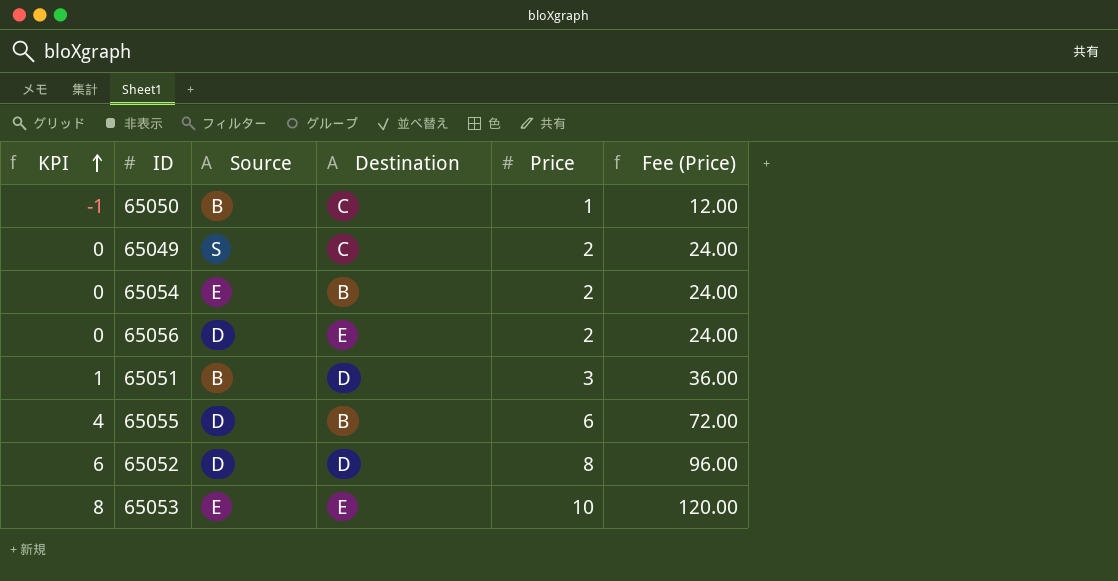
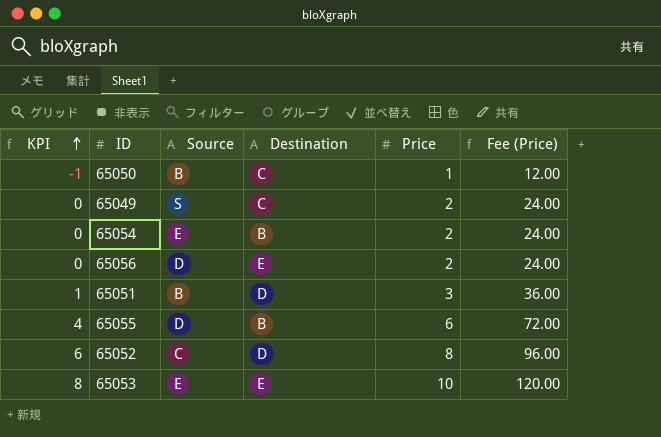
65052 | Source: D -> C

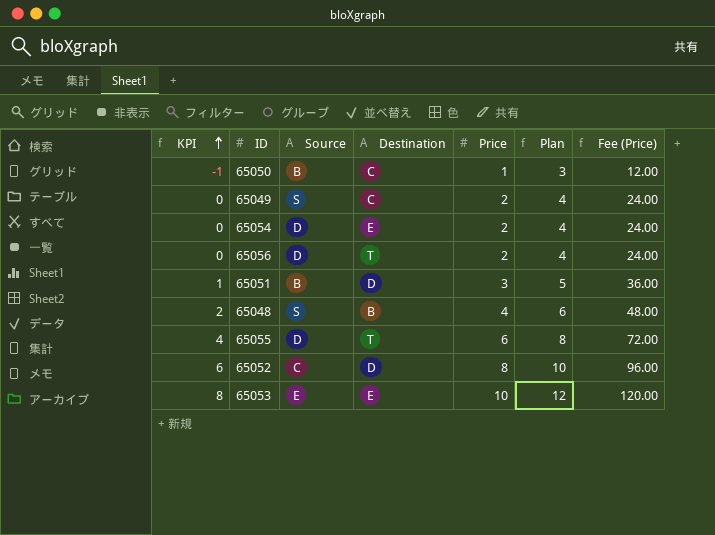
column Plan | formula: none -> [Price] + 2
65054 | Source: E -> D
65054 | Destination: B -> E
65056 | Destination: E -> T
row 65048: none -> 2 | S | B | 4 | 6 | 48.00
65055 | Destination: B -> T

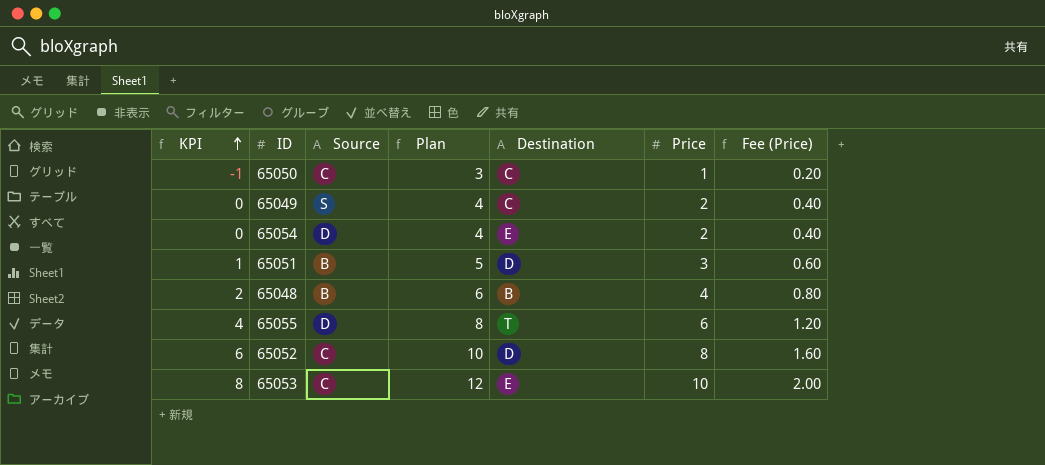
column Plan | position: 6 -> 4
column Fee (Price) | formula: [Price] * 12 -> [Price] * 0.2
row 65056: 0 | D | T | 2 | 4 | 24.00 -> none
65050 | Source: B -> C
65048 | Source: S -> B
65053 | Source: E -> C

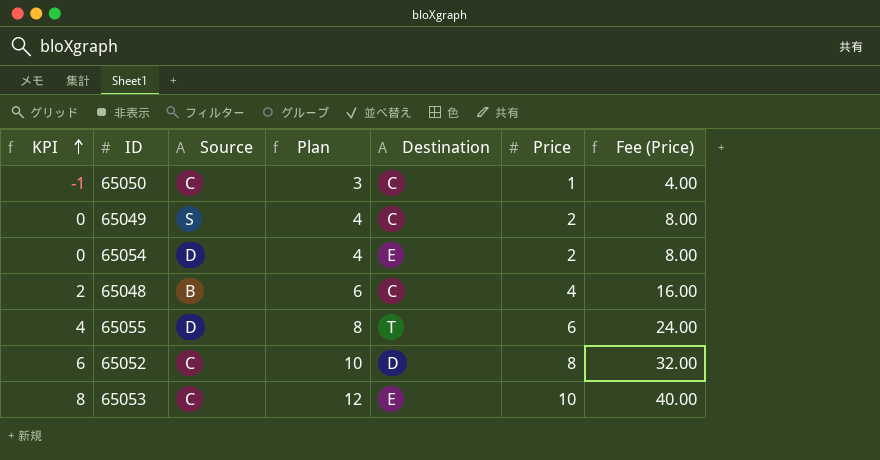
column Fee (Price) | formula: [Price] * 0.2 -> [Price] * 4
row 65051: 1 | B | 5 | D | 3 | 0.60 -> none
65048 | Destination: B -> C

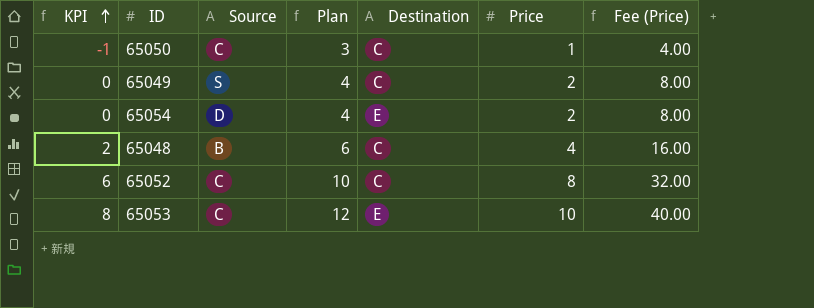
row 65055: 4 | D | 8 | T | 6 | 24.00 -> none
65052 | Destination: D -> C

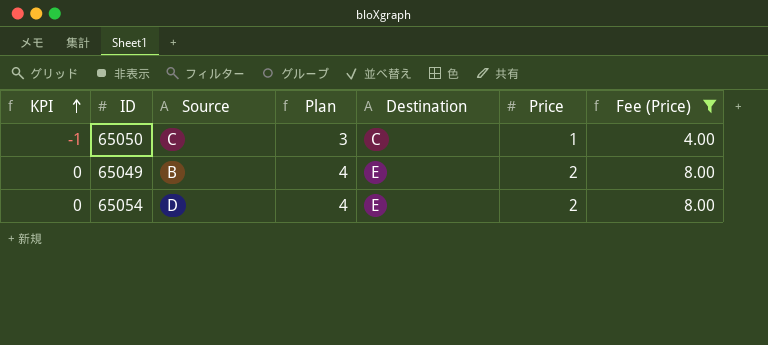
filter: none -> Fee (Price) <= 8.00
65049 | Source: S -> B
65049 | Destination: C -> E

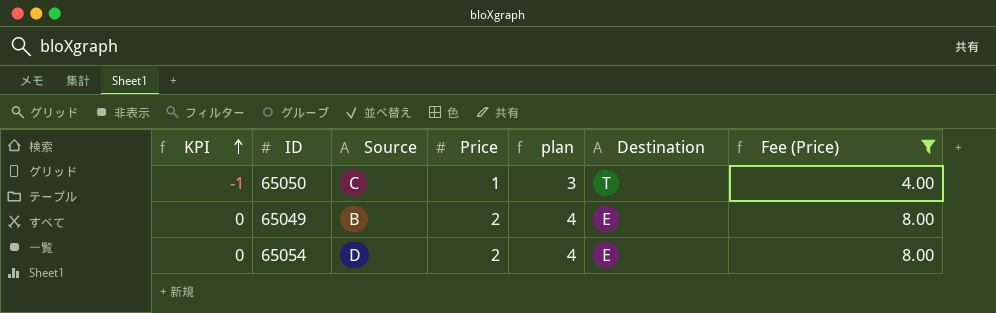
column Price | position: 6 -> 4
column name: Plan -> plan
65050 | Destination: C -> T

